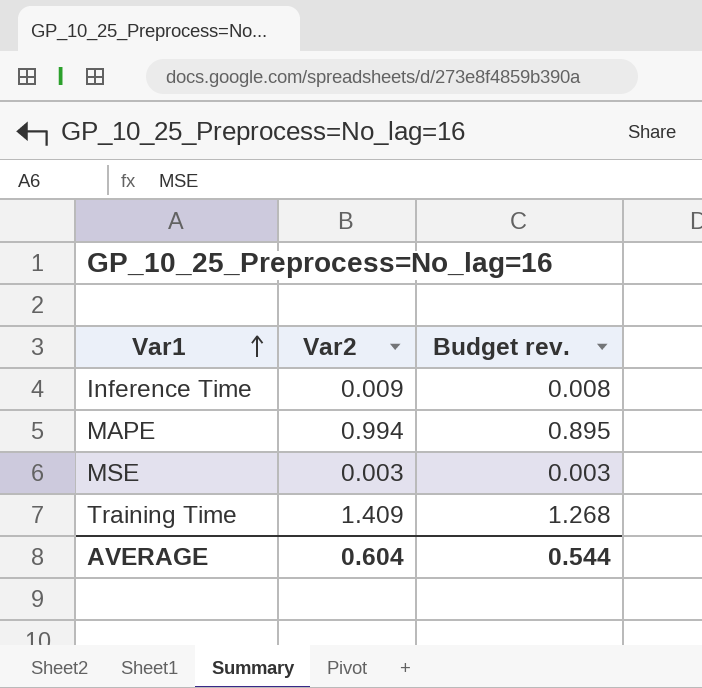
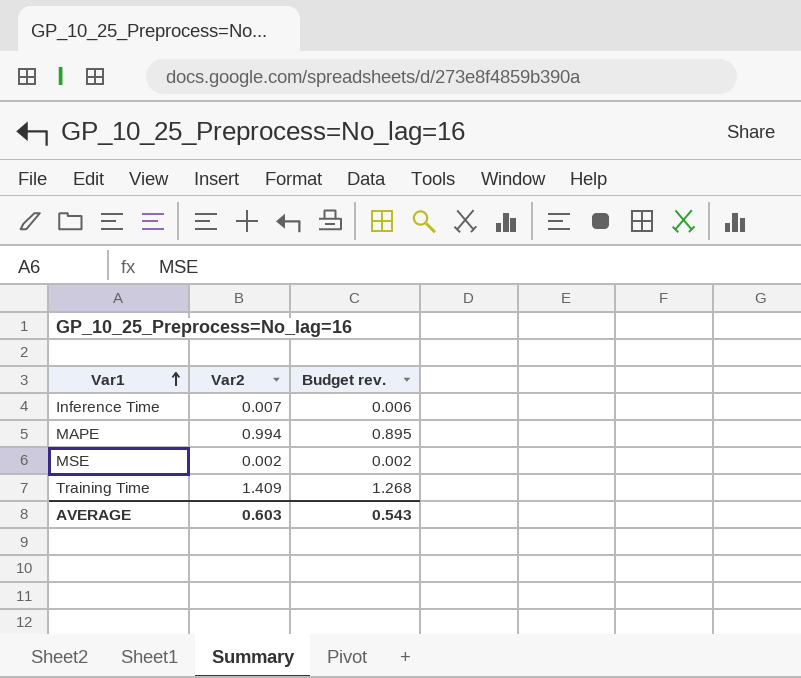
Inference Time | Var2: 0.009 -> 0.007
Inference Time | Budget rev.: 0.008 -> 0.006
MSE | Var2: 0.003 -> 0.002
MSE | Budget rev.: 0.003 -> 0.002
AVERAGE | Var2: 0.604 -> 0.603
AVERAGE | Budget rev.: 0.544 -> 0.543

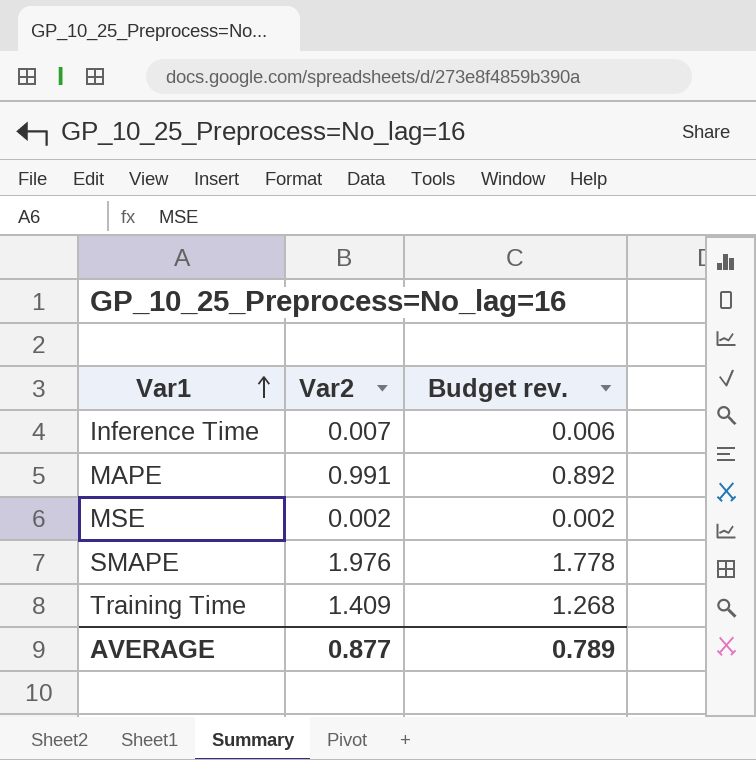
MAPE | Var2: 0.994 -> 0.991
MAPE | Budget rev.: 0.895 -> 0.892
row SMAPE: none -> 1.976 | 1.778
AVERAGE | Var2: 0.603 -> 0.877
AVERAGE | Budget rev.: 0.543 -> 0.789

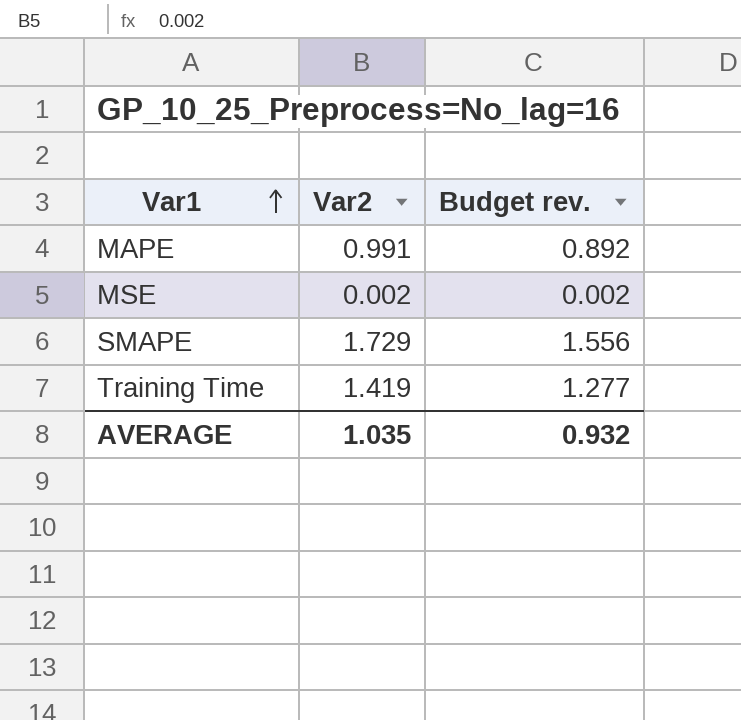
row Inference Time: 0.007 | 0.006 -> none
SMAPE | Var2: 1.976 -> 1.729
SMAPE | Budget rev.: 1.778 -> 1.556
Training Time | Var2: 1.409 -> 1.419
Training Time | Budget rev.: 1.268 -> 1.277
AVERAGE | Var2: 0.877 -> 1.035
AVERAGE | Budget rev.: 0.789 -> 0.932

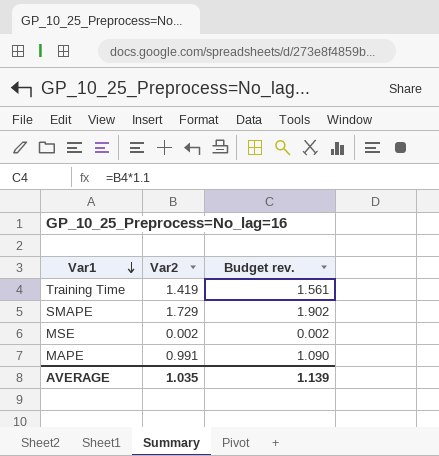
row order: Var1 ascending -> Var1 descending
column Budget rev. | formula: [Var2] * 0.9 -> [Var2] * 1.1
AVERAGE | Budget rev.: 0.932 -> 1.139

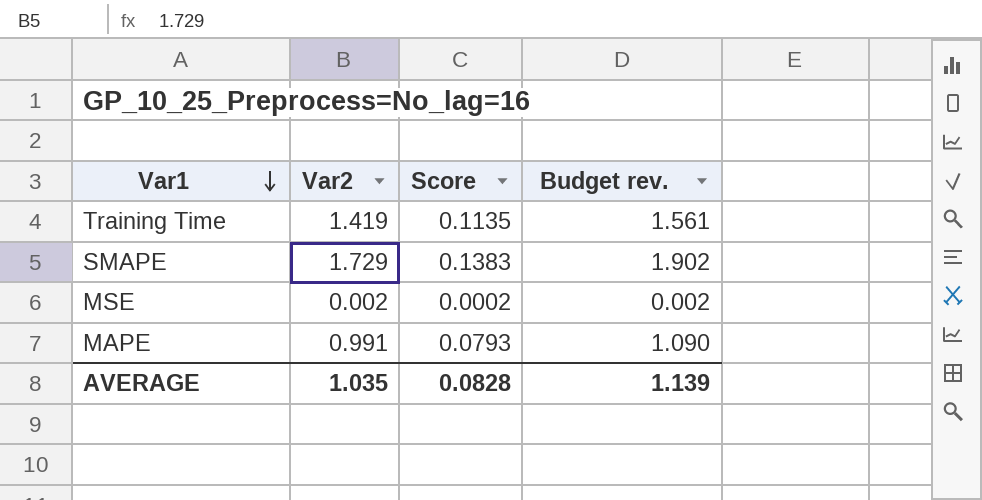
column Score | formula: none -> [Var2] * 0.08

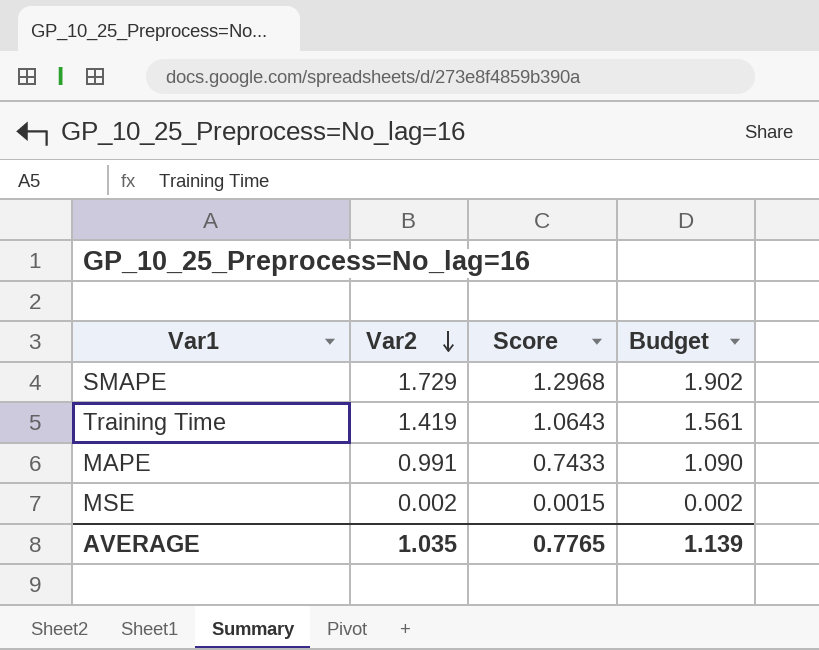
row order: Var1 descending -> Var2 descending
column Score | formula: [Var2] * 0.08 -> [Var2] * 0.75
column name: Budget rev. -> Budget
AVERAGE | Score: 0.0828 -> 0.7765

